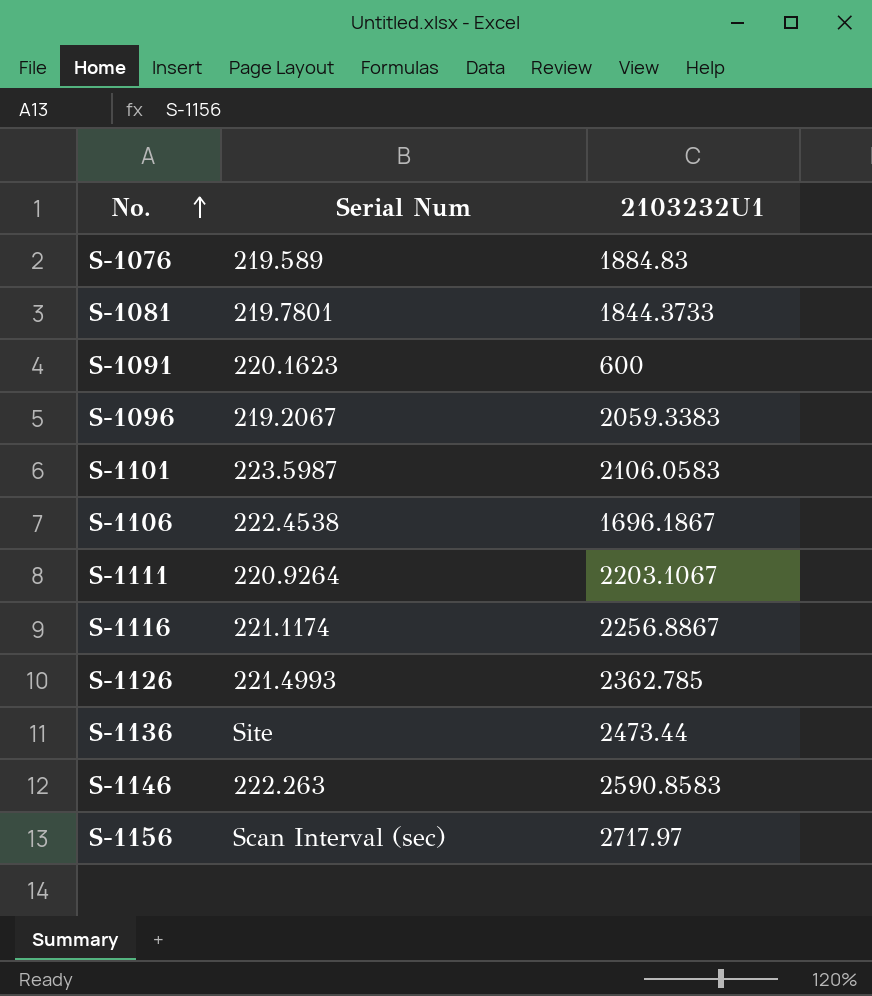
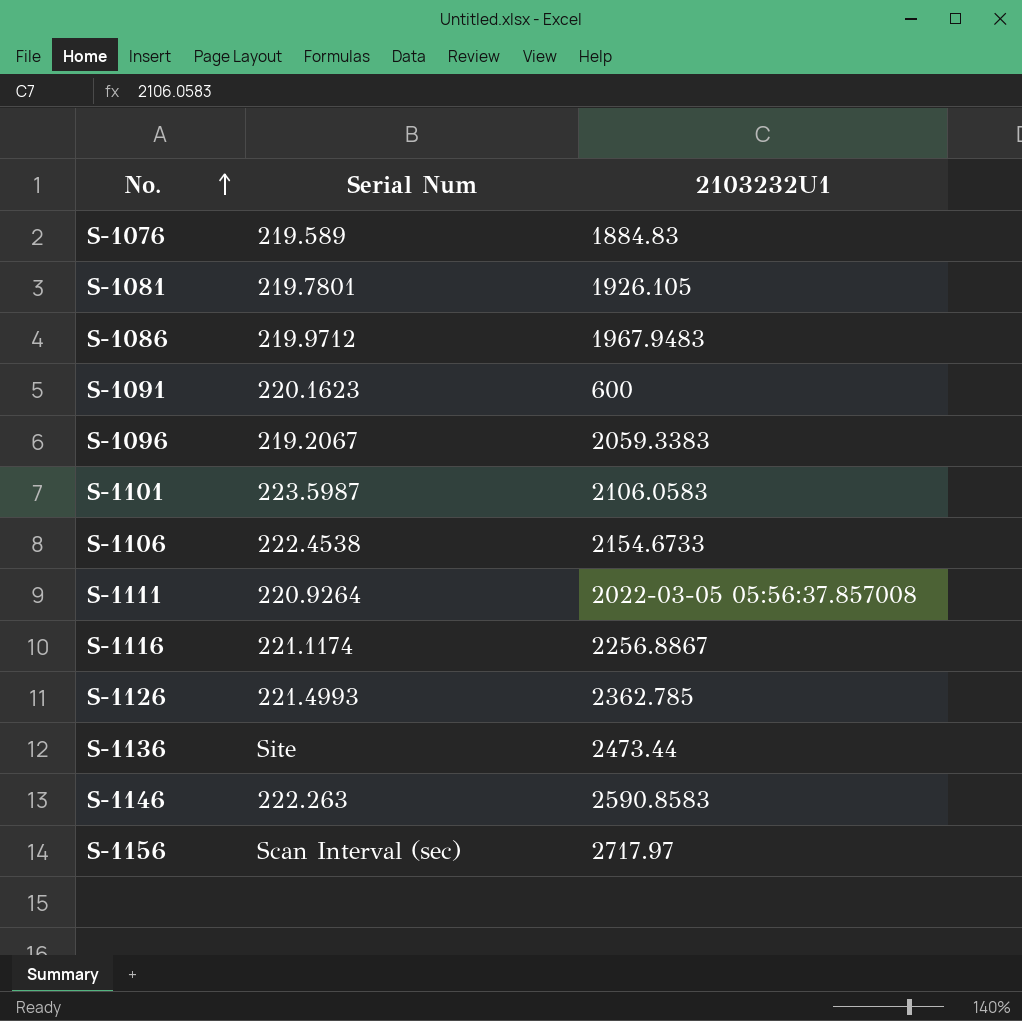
S-1081 | 2103232U1: 1844.3733 -> 1926.105
row S-1086: none -> 219.9712 | 1967.9483
S-1106 | 2103232U1: 1696.1867 -> 2154.6733
S-1111 | 2103232U1: 2203.1067 -> 2022-03-05 05:56:37.857008

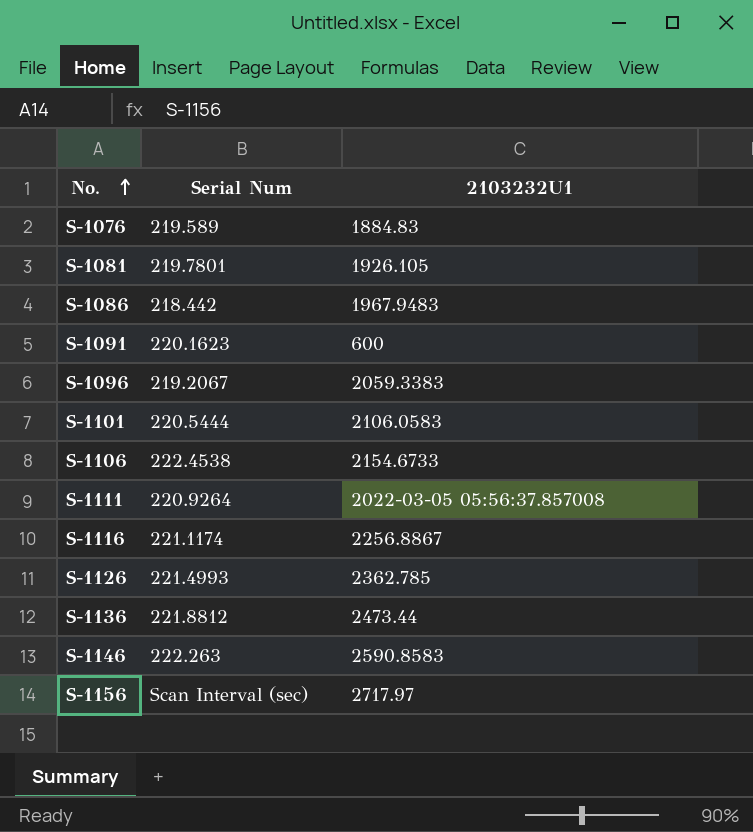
S-1086 | Serial Num: 219.9712 -> 218.442
S-1101 | Serial Num: 223.5987 -> 220.5444
S-1136 | Serial Num: Site -> 221.8812

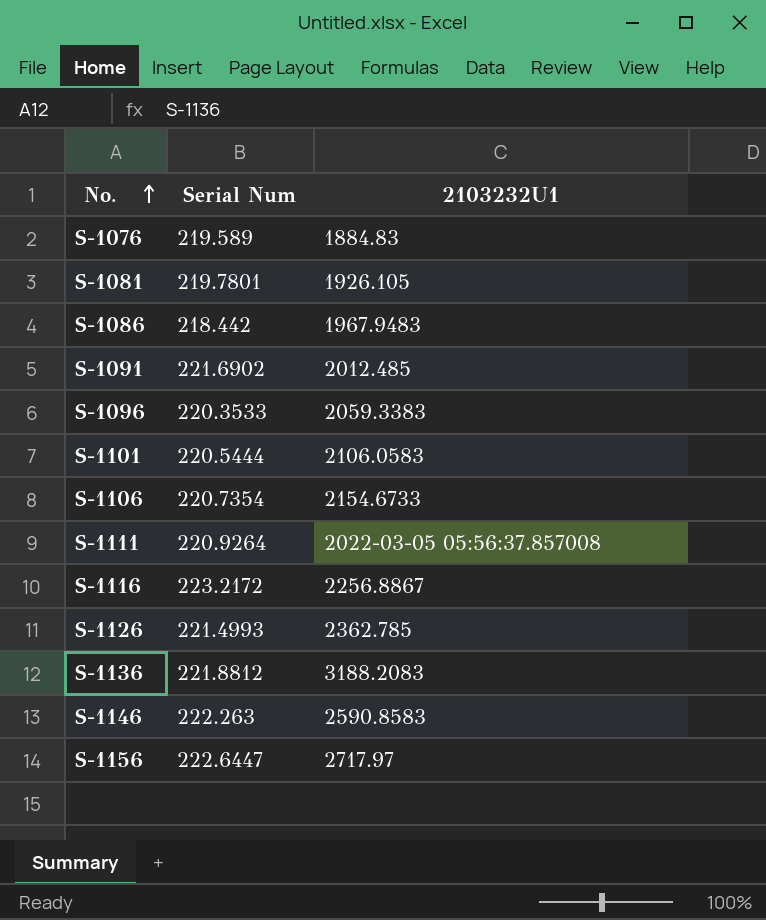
S-1091 | Serial Num: 220.1623 -> 221.6902
S-1091 | 2103232U1: 600 -> 2012.485
S-1096 | Serial Num: 219.2067 -> 220.3533
S-1106 | Serial Num: 222.4538 -> 220.7354
S-1116 | Serial Num: 221.1174 -> 223.2172
S-1136 | 2103232U1: 2473.44 -> 3188.2083
S-1156 | Serial Num: Scan Interval (sec) -> 222.6447

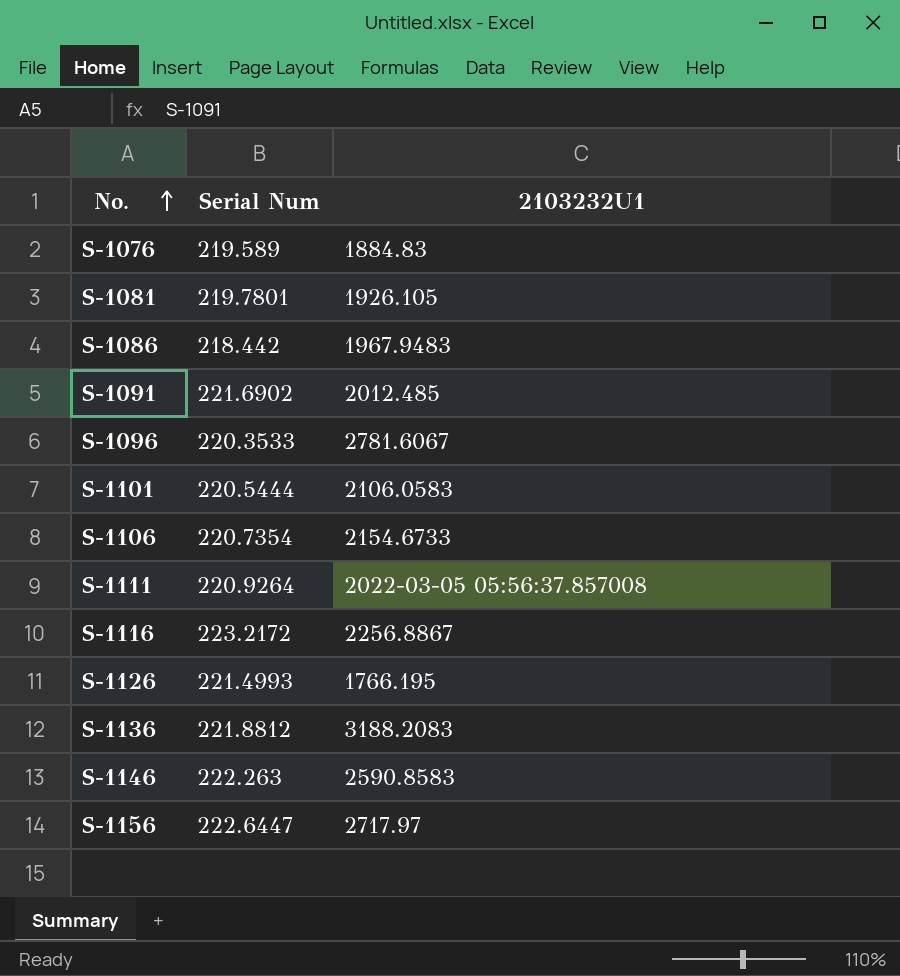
S-1096 | 2103232U1: 2059.3383 -> 2781.6067
S-1126 | 2103232U1: 2362.785 -> 1766.195

